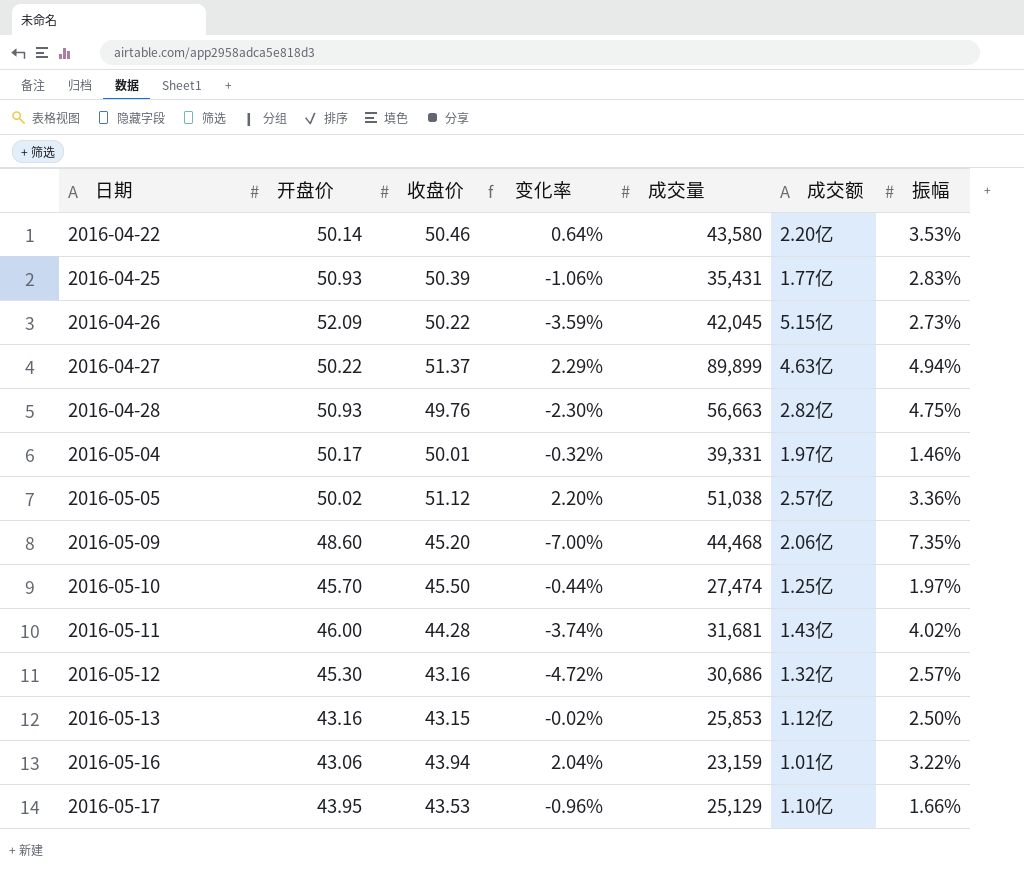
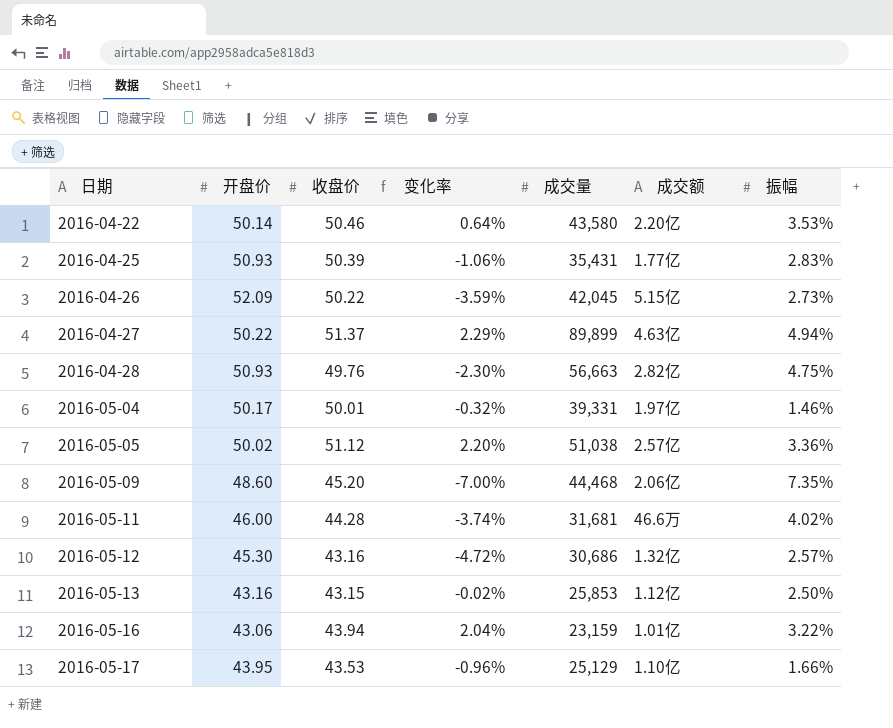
row 2016-05-10: 45.70 | 45.50 | -0.44% | 27,474 | 1.25亿 | 1.97% -> none
2016-05-11 | 成交额: 1.43亿 -> 46.6万

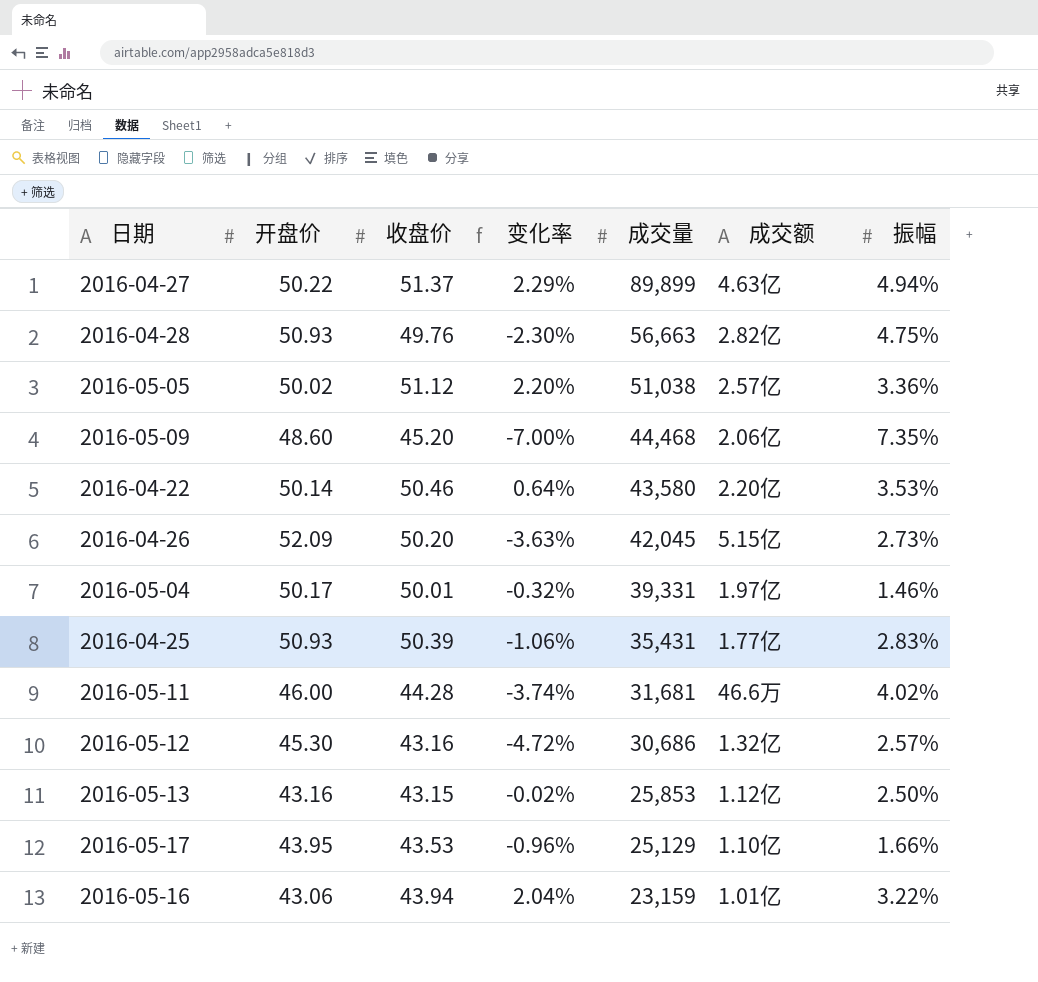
row order: 日期 ascending -> 成交量 descending
2016-04-26 | 收盘价: 50.22 -> 50.20
2016-04-26 | 变化率: -3.59% -> -3.63%

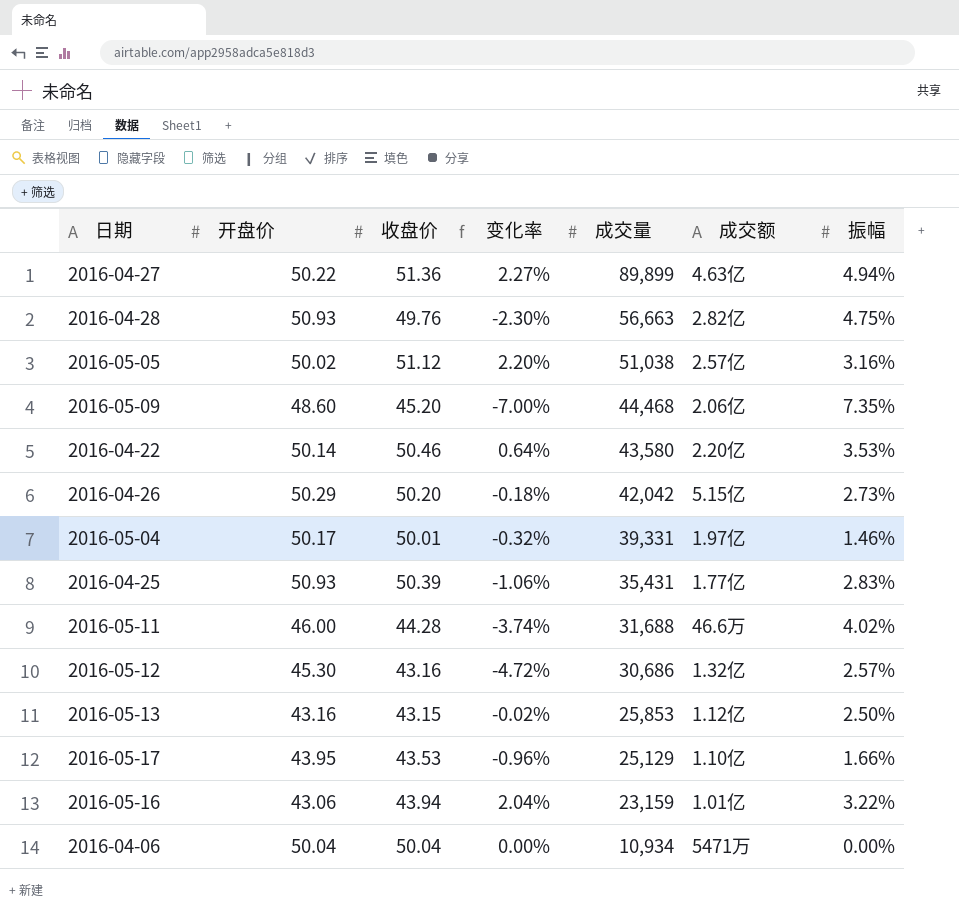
2016-04-27 | 收盘价: 51.37 -> 51.36
2016-04-27 | 变化率: 2.29% -> 2.27%
2016-05-05 | 振幅: 3.36% -> 3.16%
2016-04-26 | 开盘价: 52.09 -> 50.29
2016-04-26 | 变化率: -3.63% -> -0.18%
2016-04-26 | 成交量: 42,045 -> 42,042
2016-05-11 | 成交量: 31,681 -> 31,688
row 2016-04-06: none -> 50.04 | 50.04 | 0.00% | 10,934 | 5471万 | 0.00%

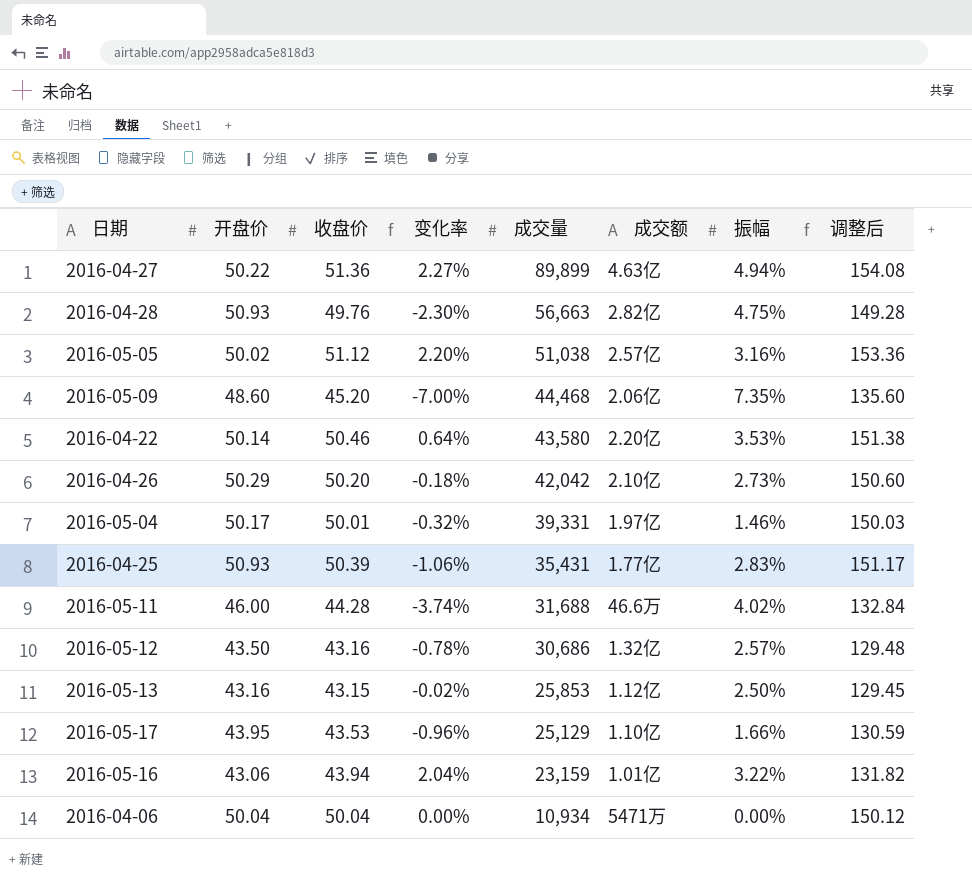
column 调整后 | formula: none -> [收盘价] * 3
2016-04-26 | 成交额: 5.15亿 -> 2.10亿
2016-05-12 | 开盘价: 45.30 -> 43.50
2016-05-12 | 变化率: -4.72% -> -0.78%

